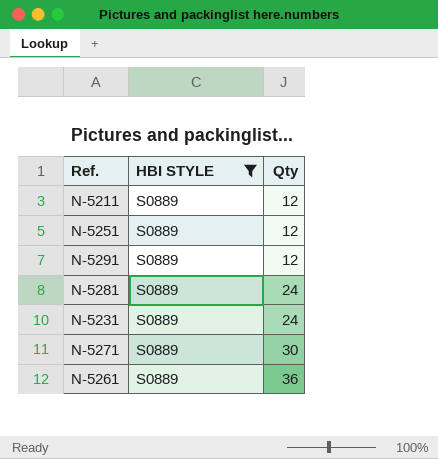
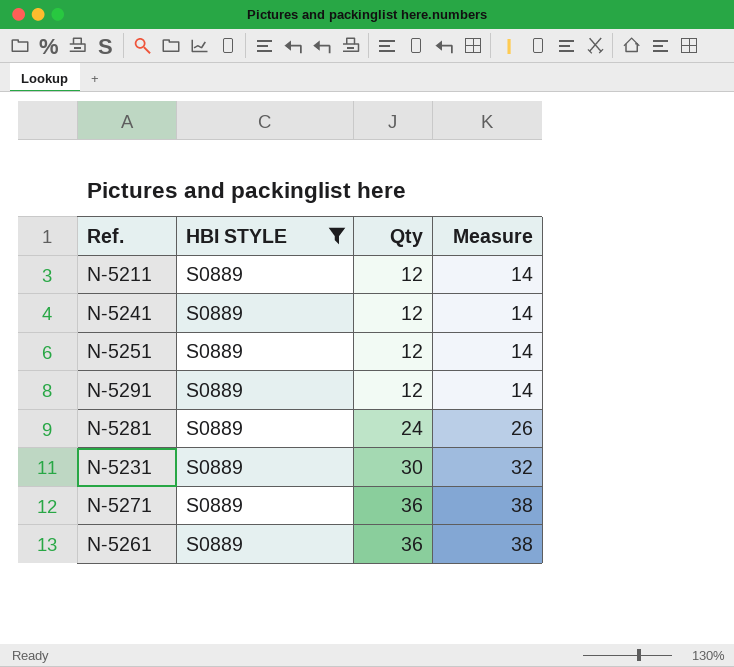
column Measure | formula: none -> [Qty] + 2
row N-5241: none -> S0889 | 12 | 14
N-5231 | Qty: 24 -> 30
N-5271 | Qty: 30 -> 36

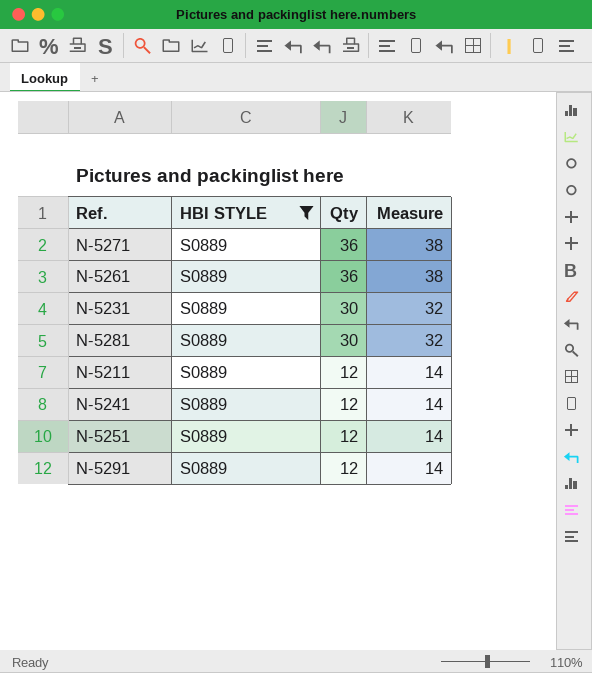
row order: Qty ascending -> Qty descending
N-5281 | Qty: 24 -> 30
N-5281 | Measure: 26 -> 32

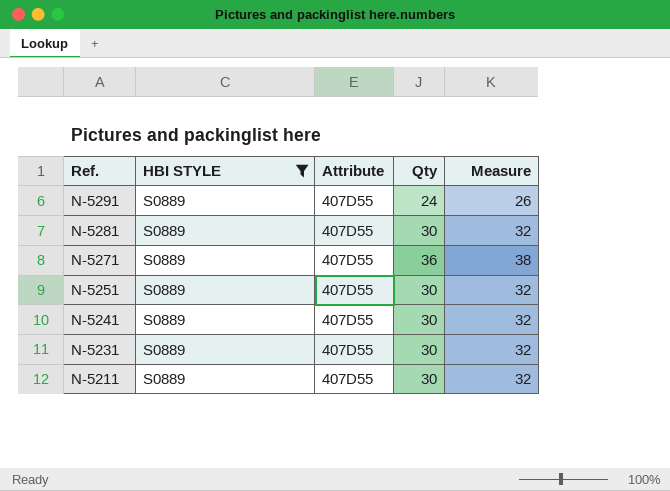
row order: Qty descending -> Ref. descending
column Attribute | position: none -> 3
row N-5261: S0889 | 36 | 38 -> none
N-5291 | Qty: 12 -> 24
N-5291 | Measure: 14 -> 26
N-5251 | Qty: 12 -> 30
N-5251 | Measure: 14 -> 32
N-5241 | Qty: 12 -> 30
N-5241 | Measure: 14 -> 32
N-5211 | Qty: 12 -> 30
N-5211 | Measure: 14 -> 32

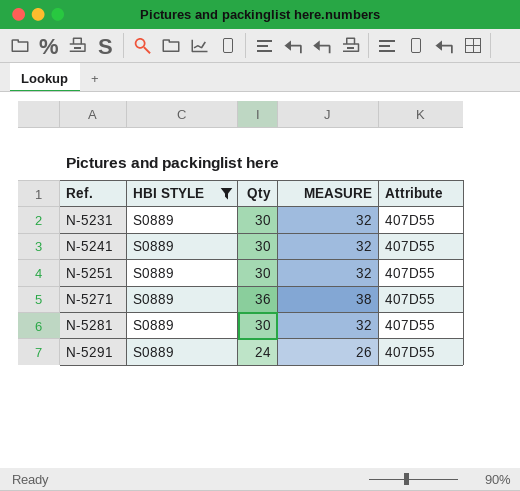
row order: Ref. descending -> Ref. ascending
column name: Measure -> MEASURE
column Attribute | position: 3 -> 5
row N-5211: S0889 | 407D55 | 30 | 32 -> none

